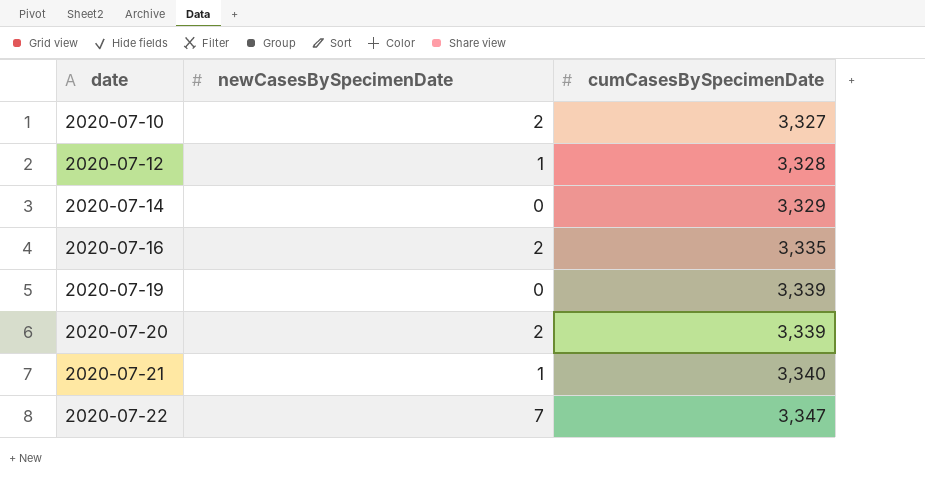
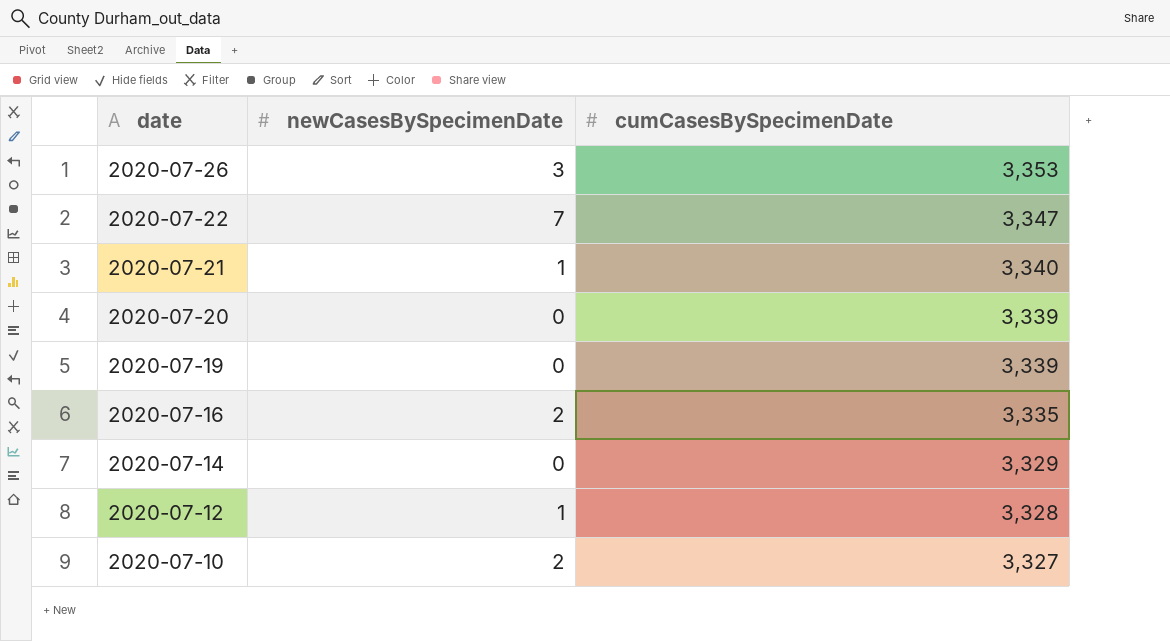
row order: date ascending -> date descending
row 2020-07-26: none -> 3 | 3,353
2020-07-20 | newCasesBySpecimenDate: 2 -> 0

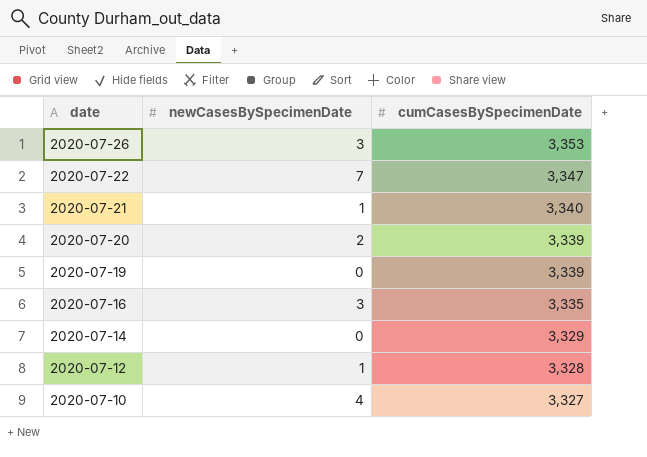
2020-07-20 | newCasesBySpecimenDate: 0 -> 2
2020-07-16 | newCasesBySpecimenDate: 2 -> 3
2020-07-10 | newCasesBySpecimenDate: 2 -> 4

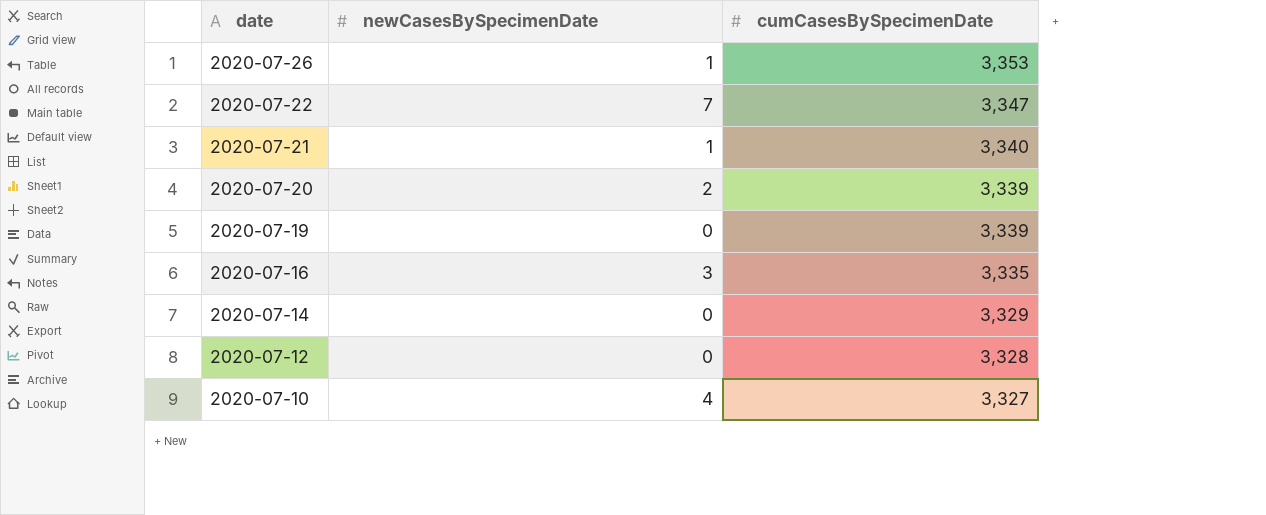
2020-07-26 | newCasesBySpecimenDate: 3 -> 1
2020-07-12 | newCasesBySpecimenDate: 1 -> 0

